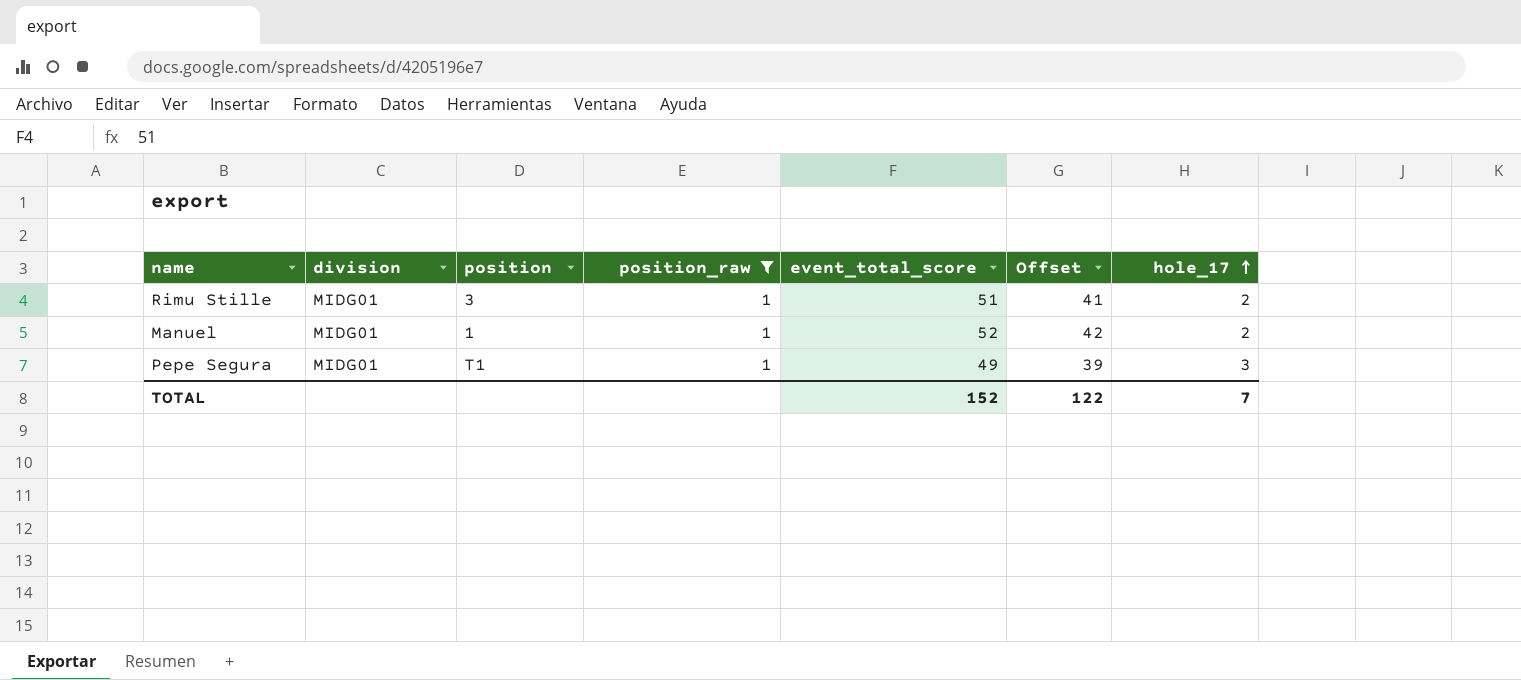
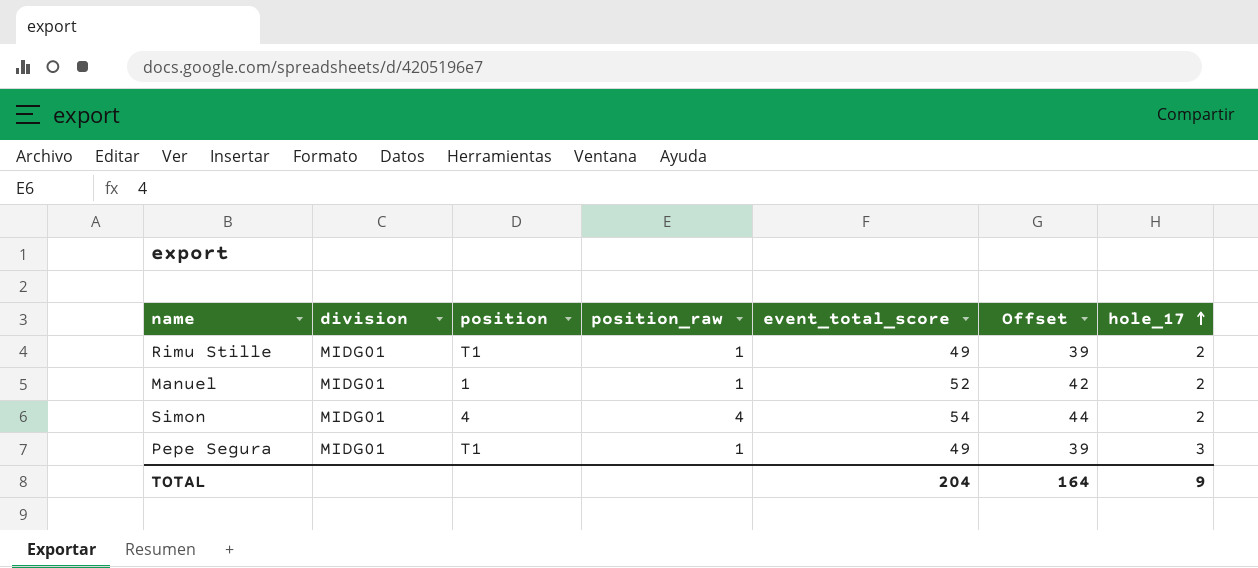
filter: position_raw = 1 -> none
Rimu Stille | position: 3 -> T1
Rimu Stille | event_total_score: 51 -> 49
Rimu Stille | Offset: 41 -> 39
TOTAL | event_total_score: 152 -> 204
TOTAL | Offset: 122 -> 164
TOTAL | hole_17: 7 -> 9

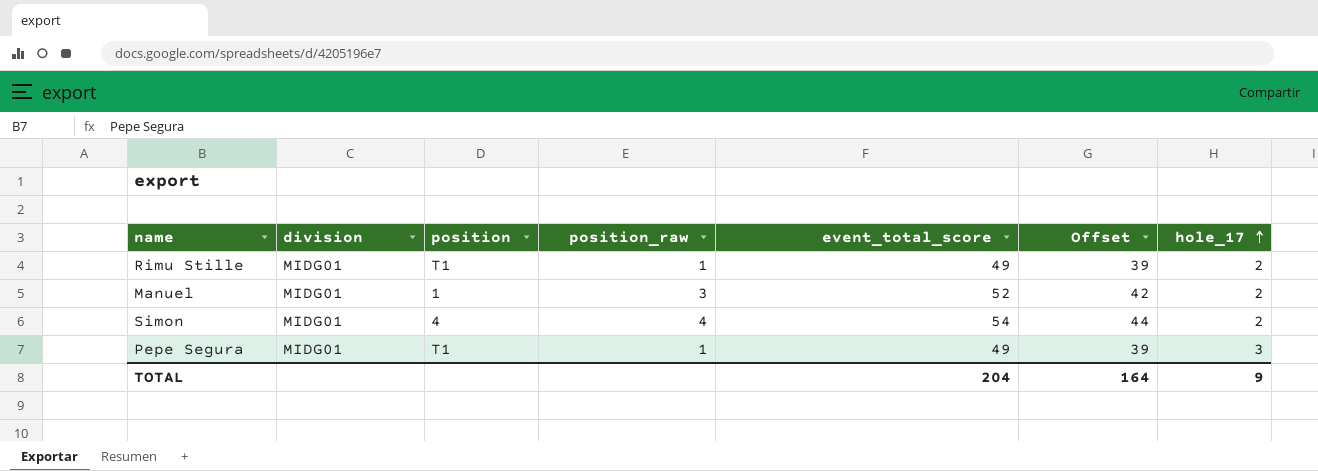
Manuel | position_raw: 1 -> 3

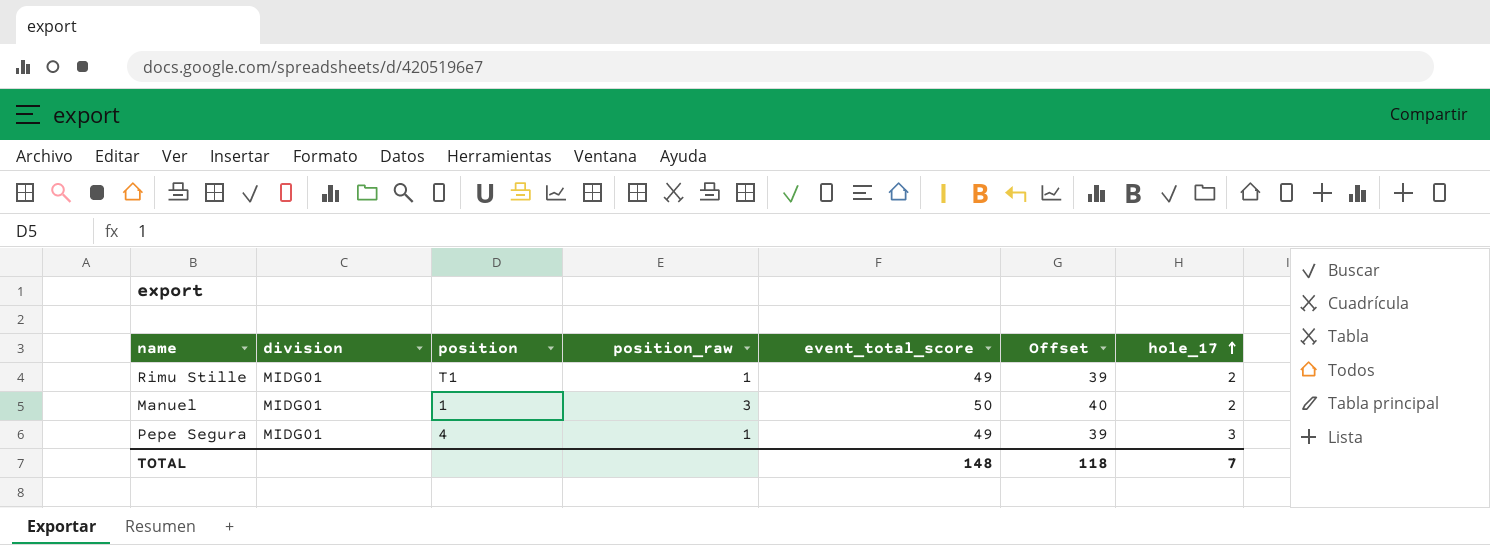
row Simon: MIDG01 | 4 | 4 | 54 | 44 | 2 -> none
Manuel | event_total_score: 52 -> 50
Manuel | Offset: 42 -> 40
Pepe Segura | position: T1 -> 4
TOTAL | event_total_score: 204 -> 148
TOTAL | Offset: 164 -> 118
TOTAL | hole_17: 9 -> 7

